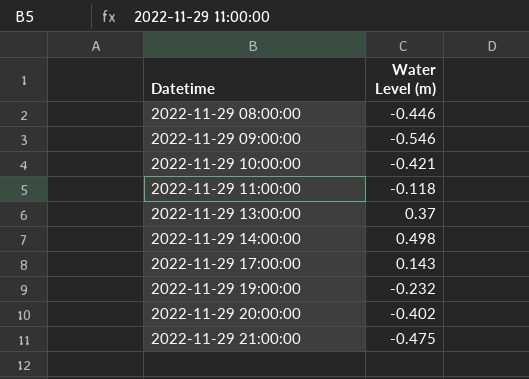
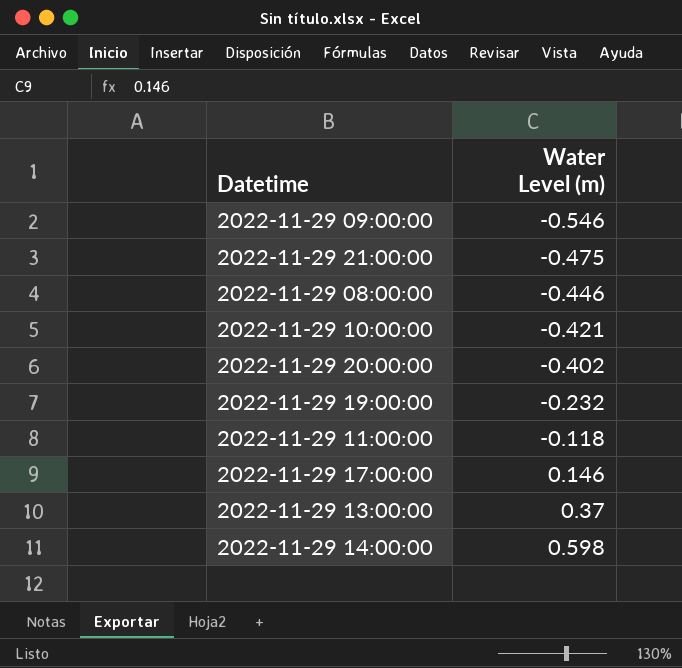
row order: Datetime ascending -> Water Level (m) ascending
2022-11-29 17:00:00 | Water Level (m): 0.143 -> 0.146
2022-11-29 14:00:00 | Water Level (m): 0.498 -> 0.598

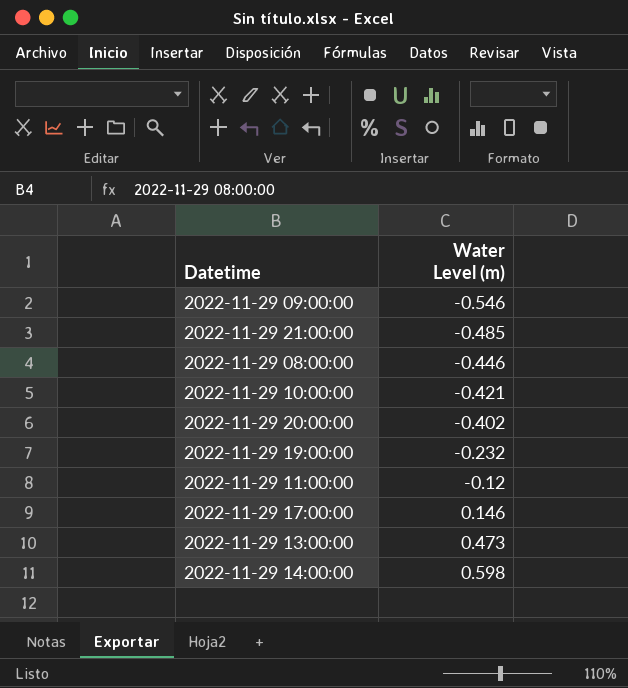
2022-11-29 21:00:00 | Water Level (m): -0.475 -> -0.485
2022-11-29 11:00:00 | Water Level (m): -0.118 -> -0.12
2022-11-29 13:00:00 | Water Level (m): 0.37 -> 0.473

